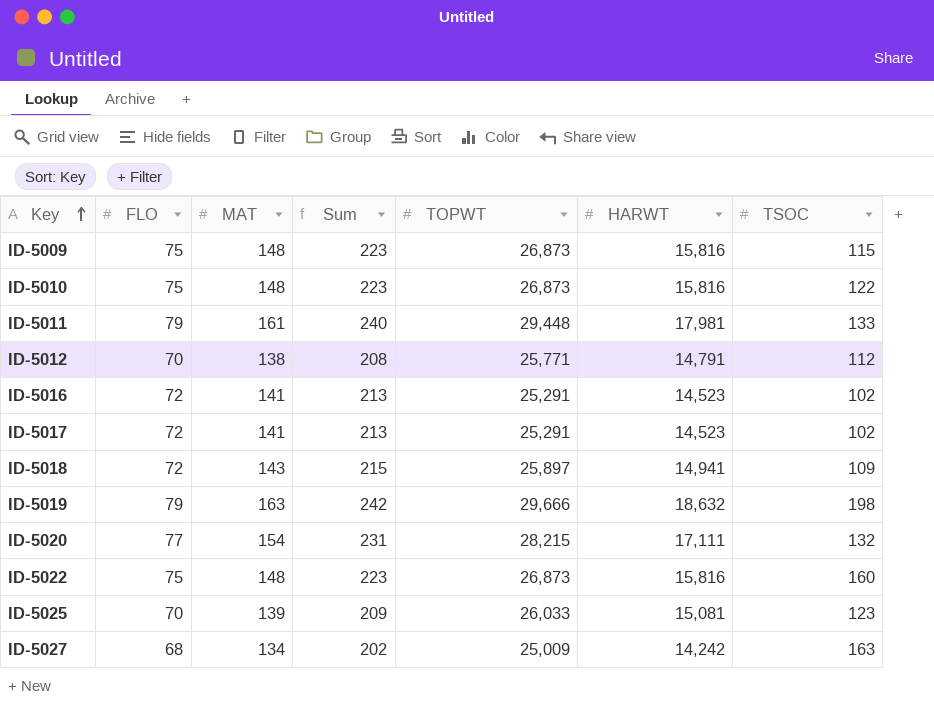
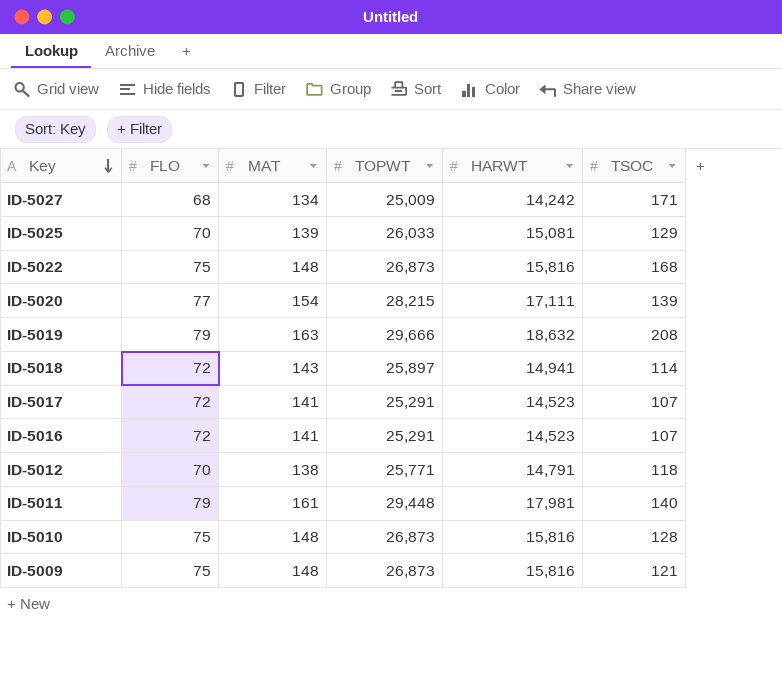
row order: Key ascending -> Key descending
column Sum | formula: [FLO] + [MAT] -> none
ID-5027 | TSOC: 163 -> 171
ID-5025 | TSOC: 123 -> 129
ID-5022 | TSOC: 160 -> 168
ID-5020 | TSOC: 132 -> 139
ID-5019 | TSOC: 198 -> 208
ID-5018 | TSOC: 109 -> 114
ID-5017 | TSOC: 102 -> 107
ID-5016 | TSOC: 102 -> 107
ID-5012 | TSOC: 112 -> 118
ID-5011 | TSOC: 133 -> 140
ID-5010 | TSOC: 122 -> 128
ID-5009 | TSOC: 115 -> 121

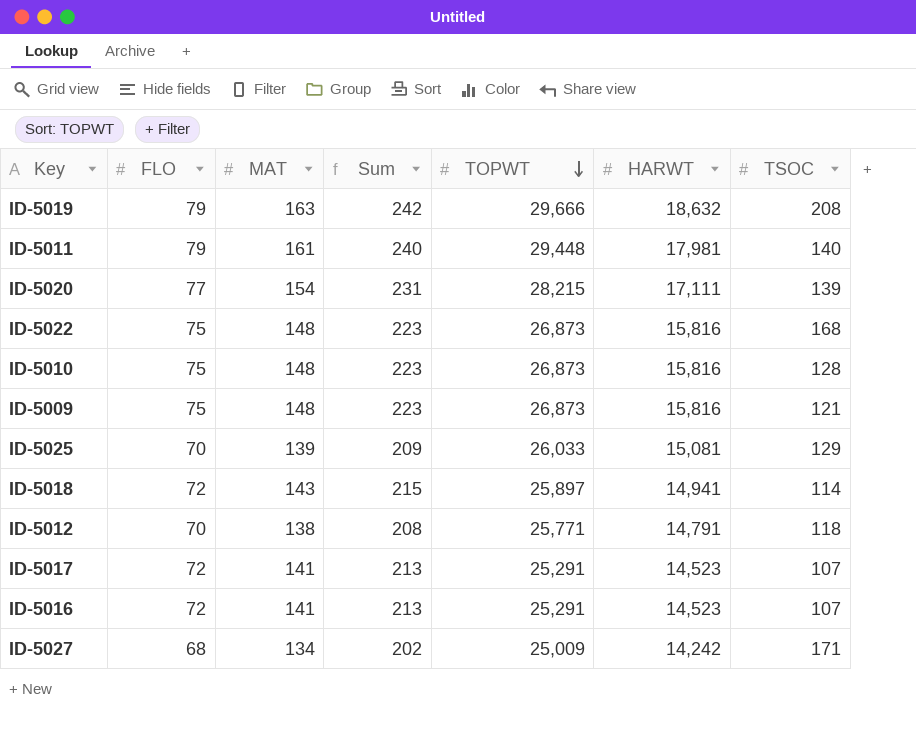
row order: Key descending -> TOPWT descending
column Sum | formula: none -> [FLO] + [MAT]

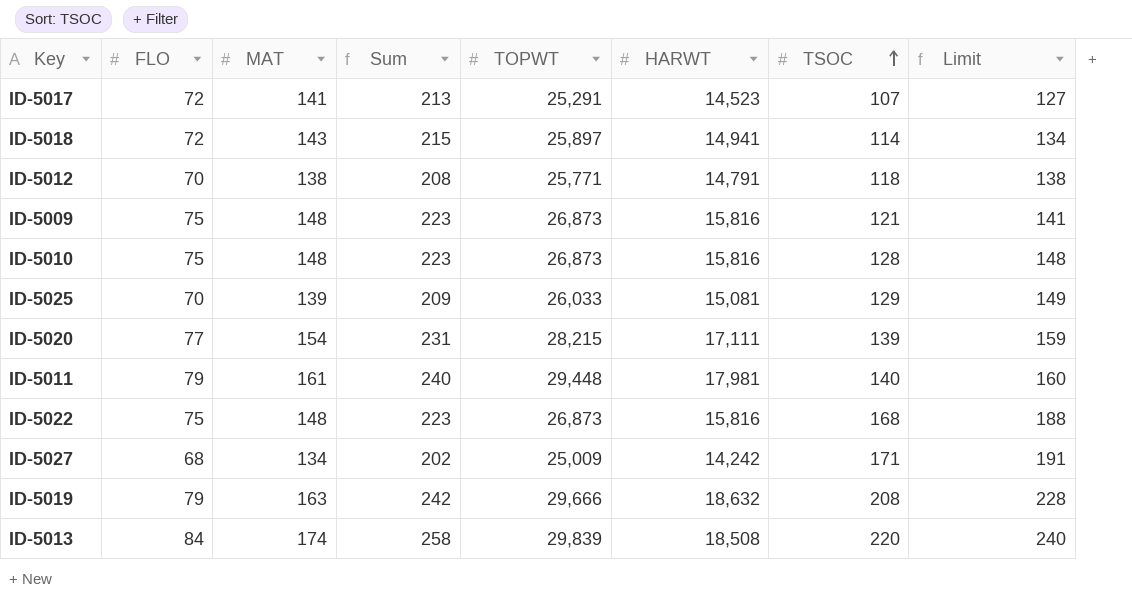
row order: TOPWT descending -> TSOC ascending
column Limit | formula: none -> [TSOC] + 20
row ID-5016: 72 | 141 | 213 | 25,291 | 14,523 | 107 -> none
row ID-5013: none -> 84 | 174 | 258 | 29,839 | 18,508 | 220 | 240

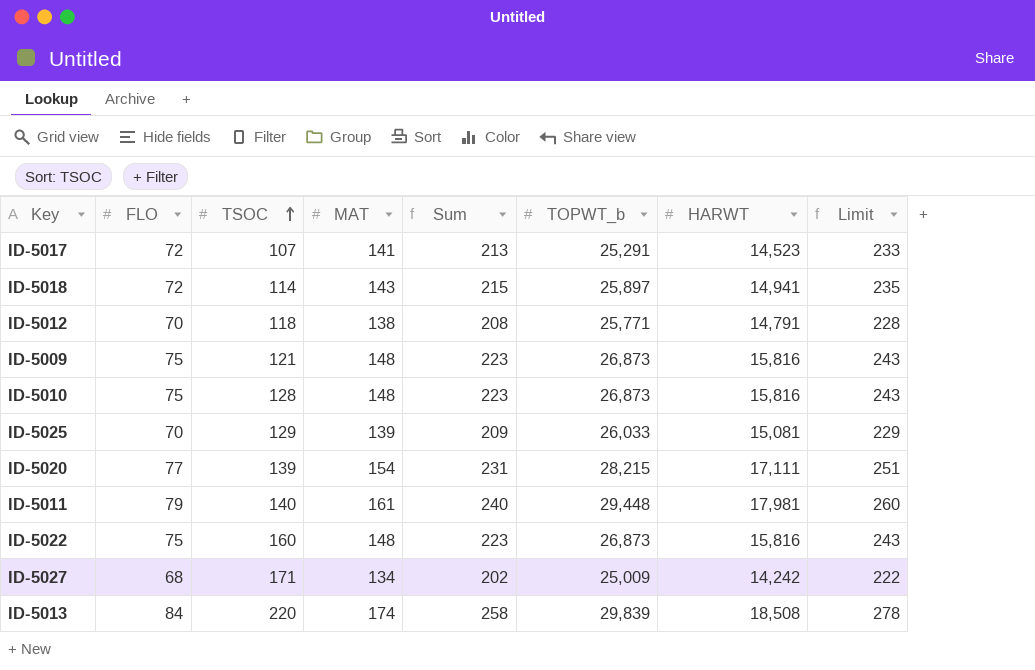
column TSOC | position: 7 -> 3
column name: TOPWT -> TOPWT_b
column Limit | formula: [TSOC] + 20 -> [Sum] + 20
row ID-5019: 79 | 163 | 242 | 29,666 | 18,632 | 208 | 228 -> none
ID-5022 | TSOC: 168 -> 160

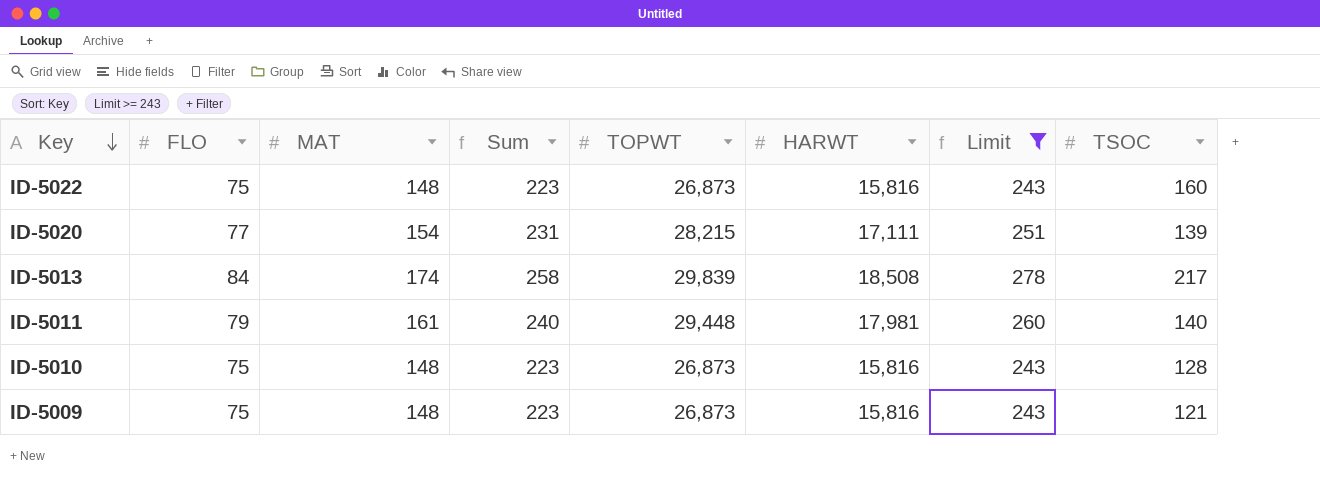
filter: none -> Limit >= 243
row order: TSOC ascending -> Key descending
column name: TOPWT_b -> TOPWT
column TSOC | position: 3 -> 8
ID-5013 | TSOC: 220 -> 217

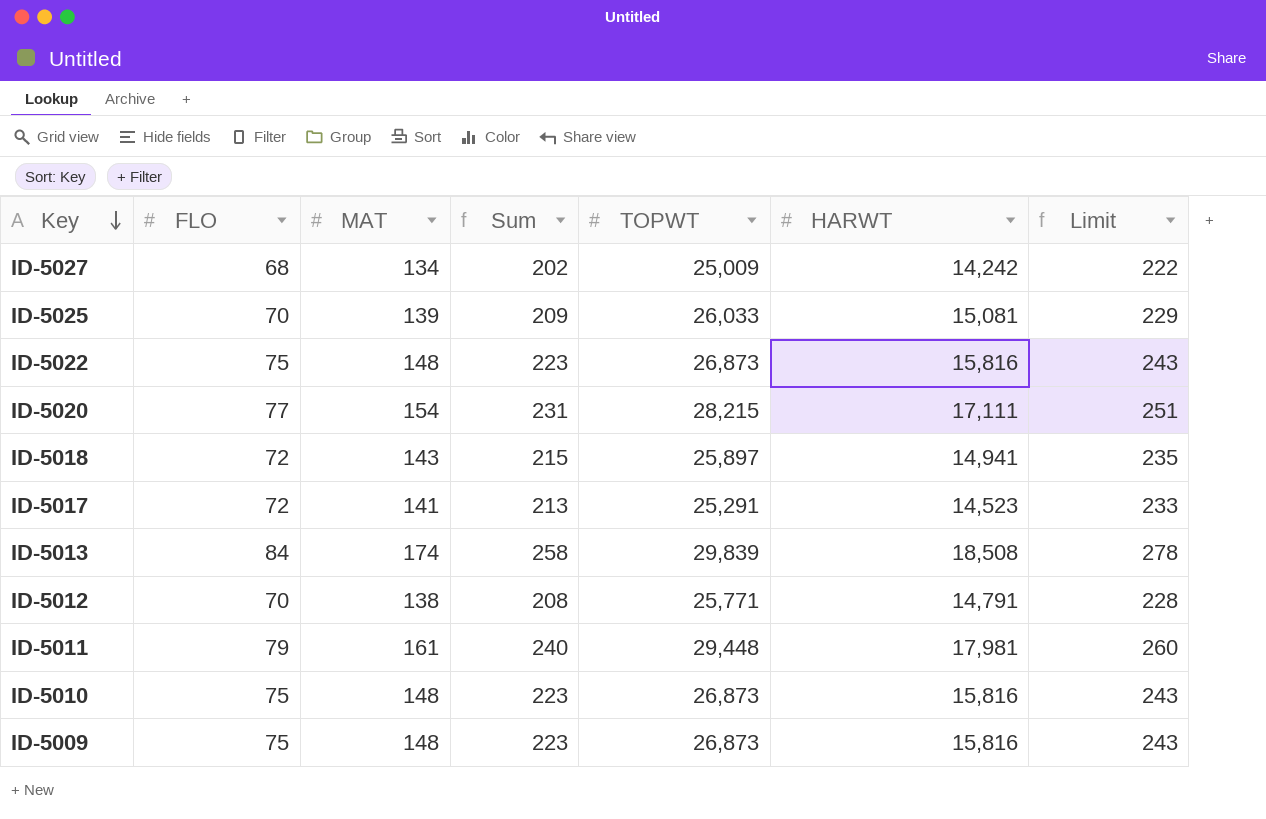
filter: Limit >= 243 -> none
column TSOC | position: 8 -> none

